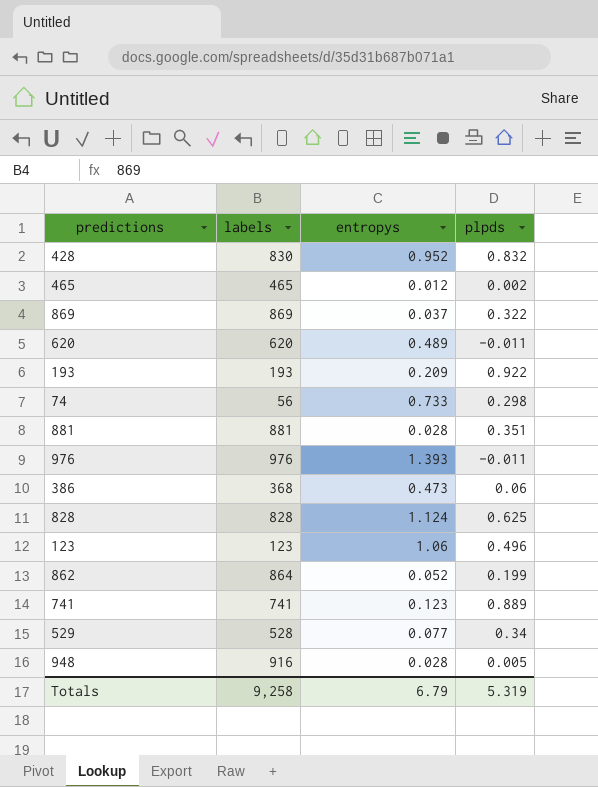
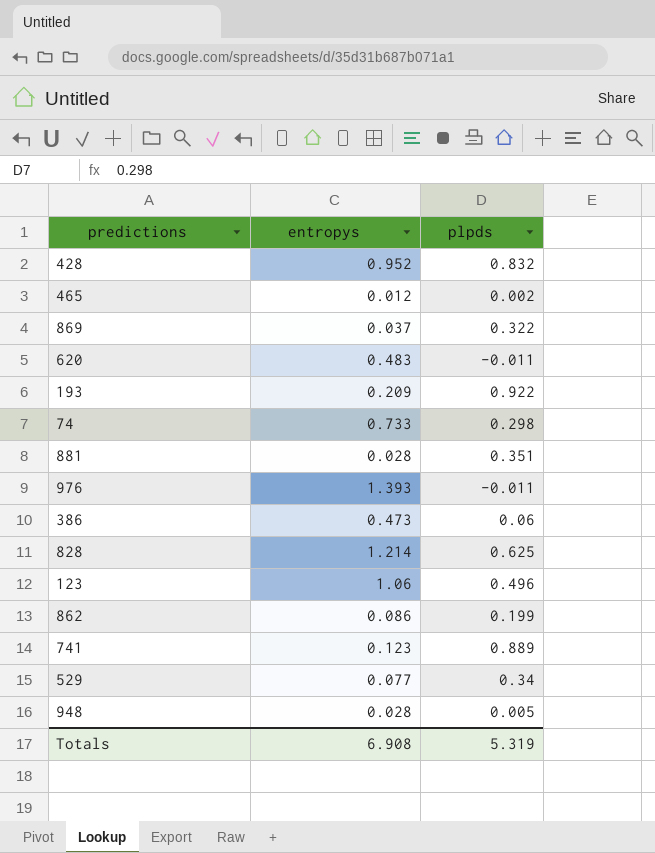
column labels | position: 2 -> none
620 | entropys: 0.489 -> 0.483
828 | entropys: 1.124 -> 1.214
862 | entropys: 0.052 -> 0.086
Totals | entropys: 6.79 -> 6.908

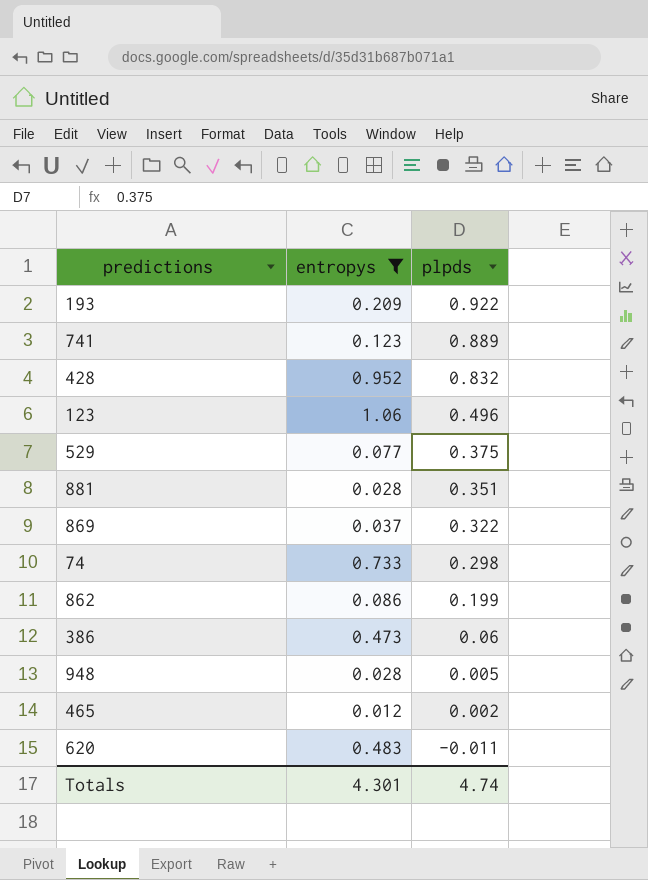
filter: none -> entropys <= 1.06
row order: none -> plpds descending
529 | plpds: 0.34 -> 0.375
Totals | entropys: 6.908 -> 4.301
Totals | plpds: 5.319 -> 4.74

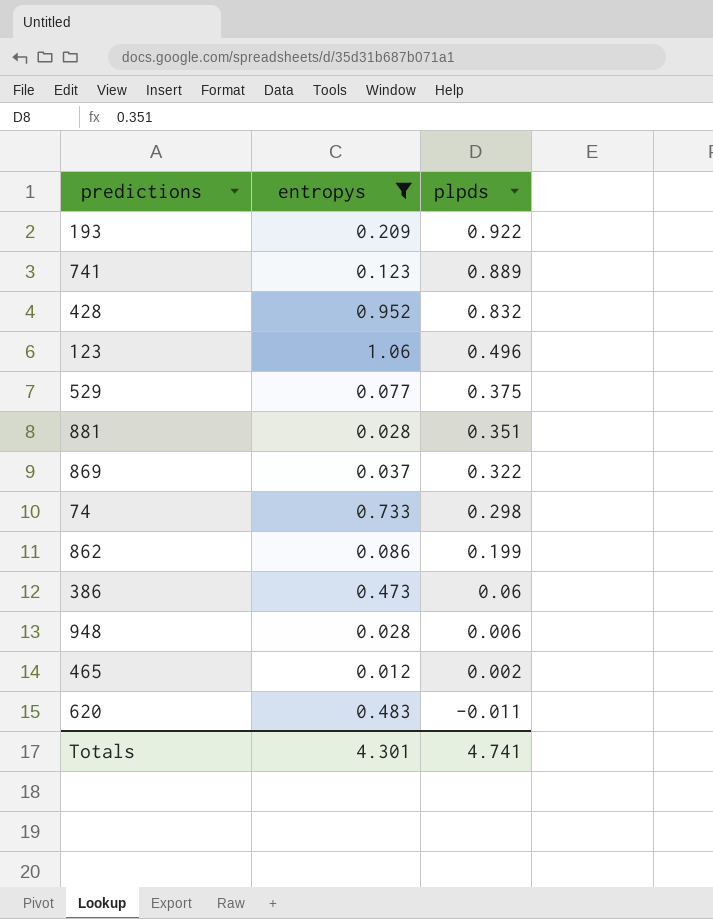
948 | plpds: 0.005 -> 0.006
Totals | plpds: 4.74 -> 4.741

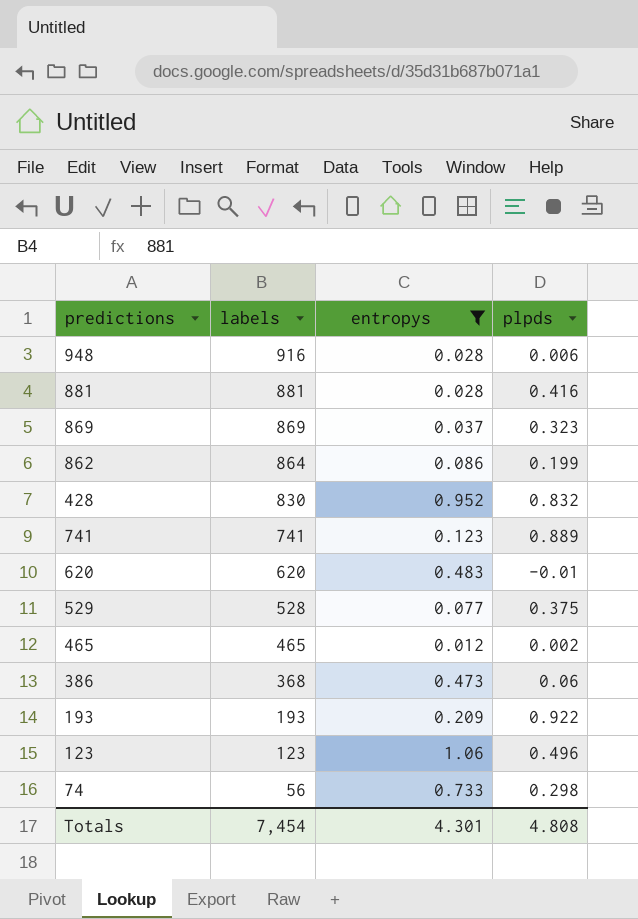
row order: plpds descending -> labels descending
column labels | position: none -> 2
881 | plpds: 0.351 -> 0.416
869 | plpds: 0.322 -> 0.323
620 | plpds: -0.011 -> -0.01
Totals | plpds: 4.741 -> 4.808

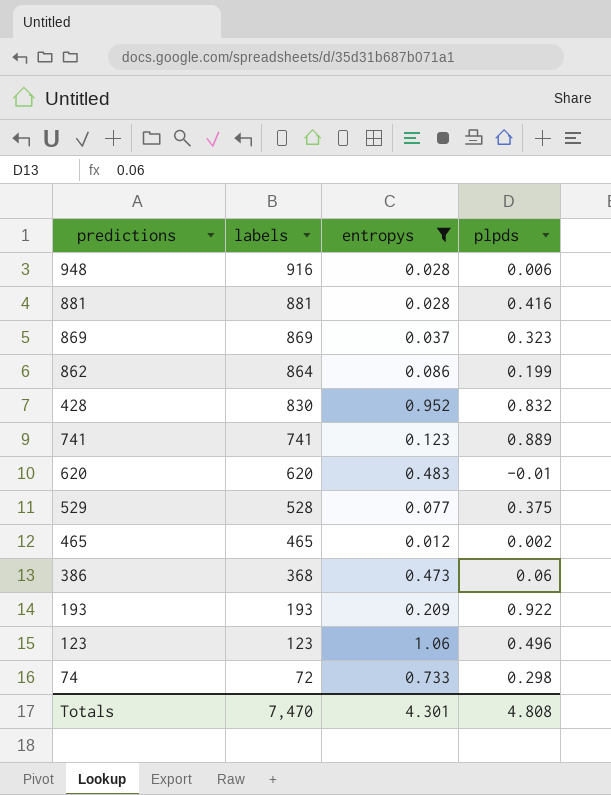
74 | labels: 56 -> 72
Totals | labels: 7,454 -> 7,470

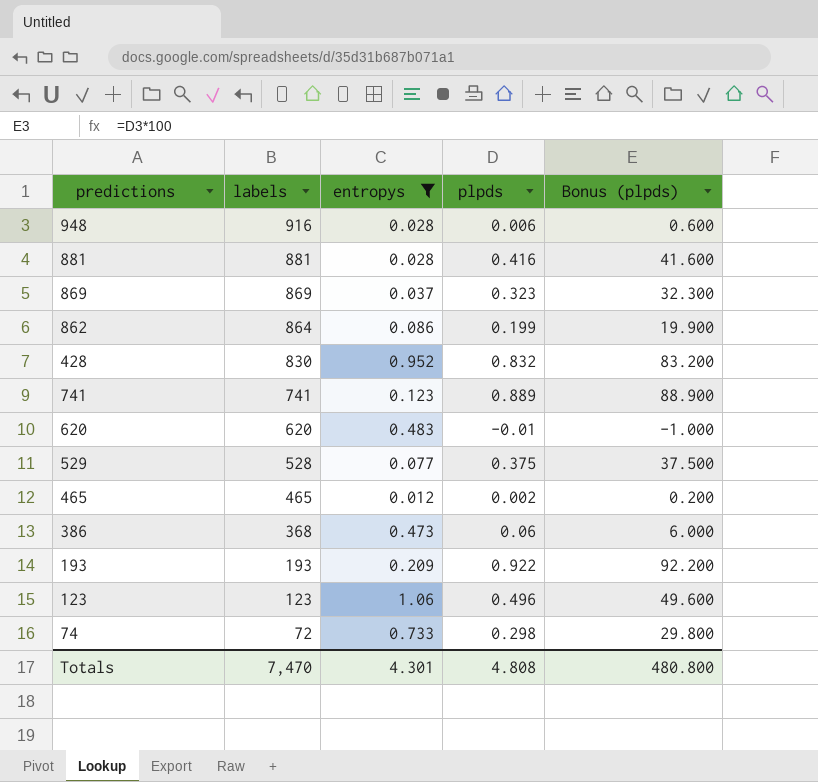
column Bonus (plpds) | formula: none -> [plpds] * 100

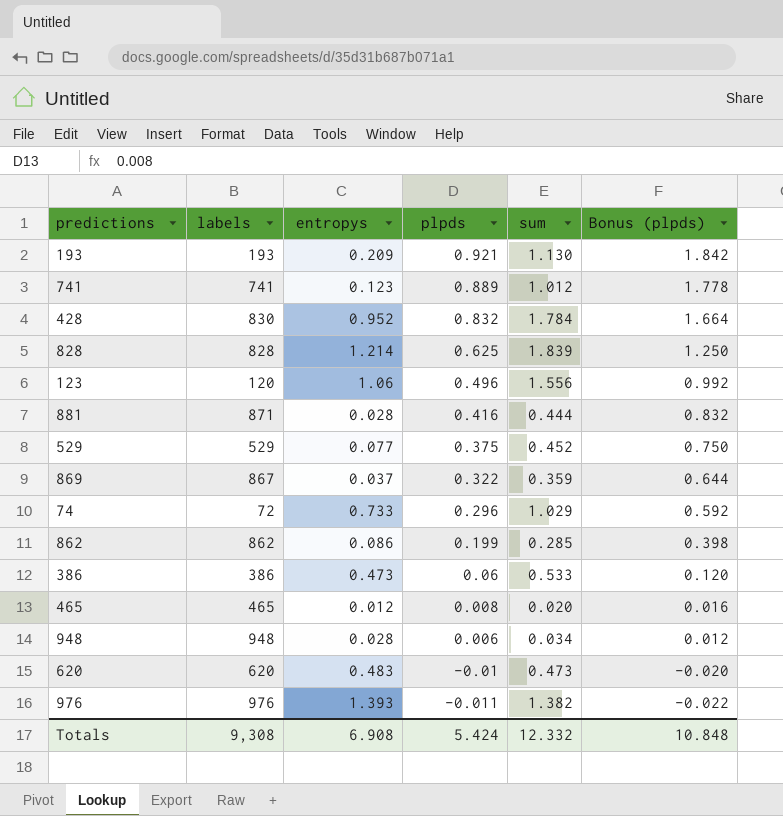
filter: entropys <= 1.06 -> none
row order: labels descending -> plpds descending
column sum | formula: none -> [entropys] + [plpds]
column Bonus (plpds) | formula: [plpds] * 100 -> [plpds] * 2
193 | plpds: 0.922 -> 0.921
123 | labels: 123 -> 120
881 | labels: 881 -> 871
529 | labels: 528 -> 529
869 | labels: 869 -> 867
869 | plpds: 0.323 -> 0.322
74 | plpds: 0.298 -> 0.296
862 | labels: 864 -> 862
386 | labels: 368 -> 386
465 | plpds: 0.002 -> 0.008
948 | labels: 916 -> 948
Totals | labels: 7,470 -> 9,308
Totals | entropys: 4.301 -> 6.908
Totals | plpds: 4.808 -> 5.424
Totals | Bonus (plpds): 480.800 -> 10.848

